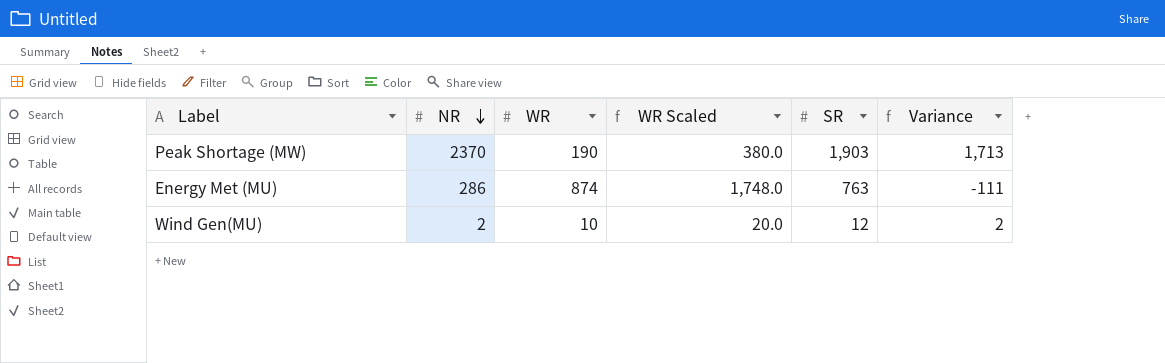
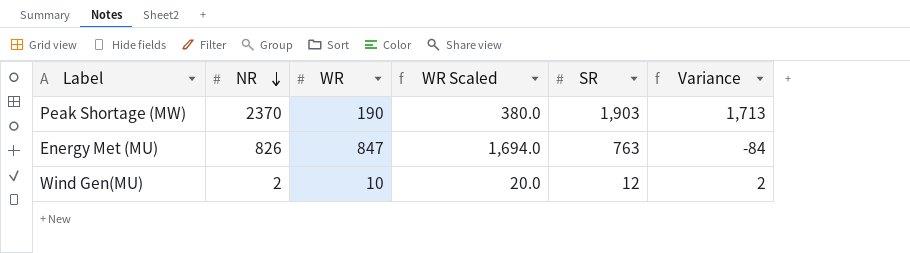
Energy Met (MU) | NR: 286 -> 826
Energy Met (MU) | WR: 874 -> 847
Energy Met (MU) | WR Scaled: 1,748.0 -> 1,694.0
Energy Met (MU) | Variance: -111 -> -84

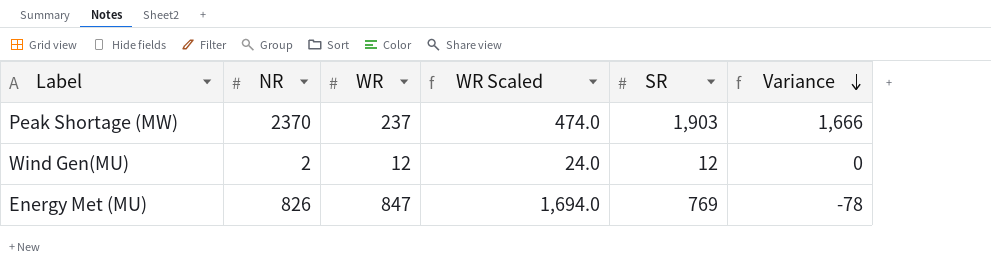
row order: NR descending -> Variance descending
Peak Shortage (MW) | WR: 190 -> 237
Peak Shortage (MW) | WR Scaled: 380.0 -> 474.0
Peak Shortage (MW) | Variance: 1,713 -> 1,666
Wind Gen(MU) | WR: 10 -> 12
Wind Gen(MU) | WR Scaled: 20.0 -> 24.0
Wind Gen(MU) | Variance: 2 -> 0
Energy Met (MU) | SR: 763 -> 769
Energy Met (MU) | Variance: -84 -> -78

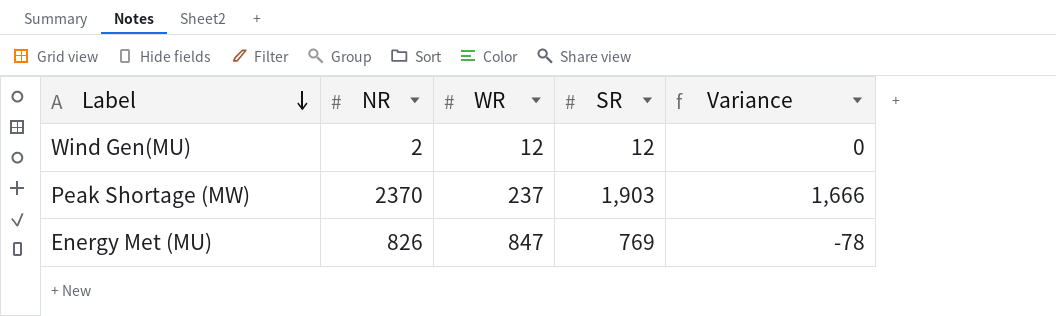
row order: Variance descending -> Label descending
column WR Scaled | formula: [WR] * 2 -> none

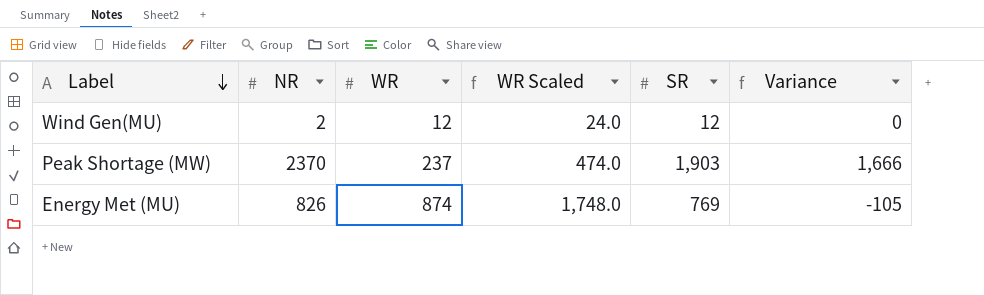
column WR Scaled | formula: none -> [WR] * 2
Energy Met (MU) | WR: 847 -> 874
Energy Met (MU) | Variance: -78 -> -105

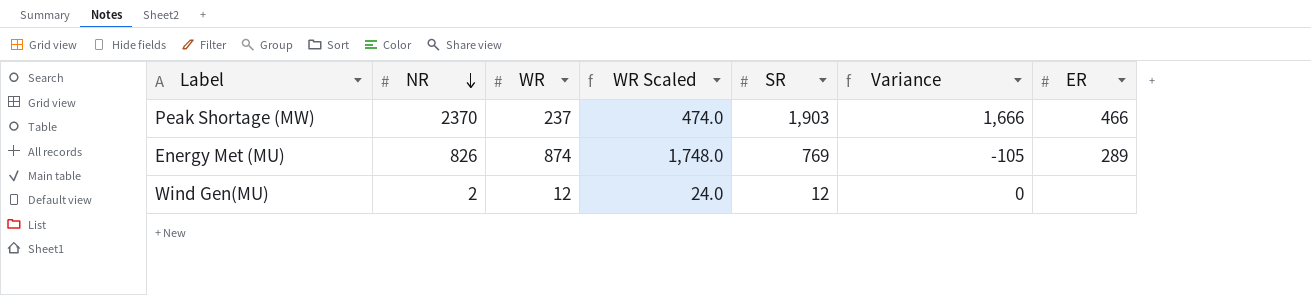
row order: Label descending -> NR descending
column ER | position: none -> 7

